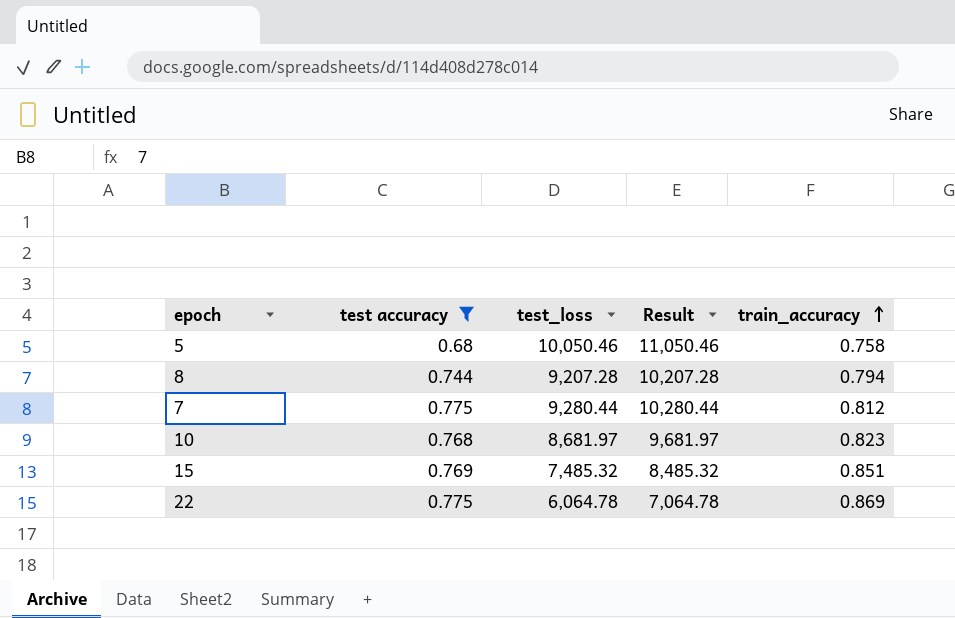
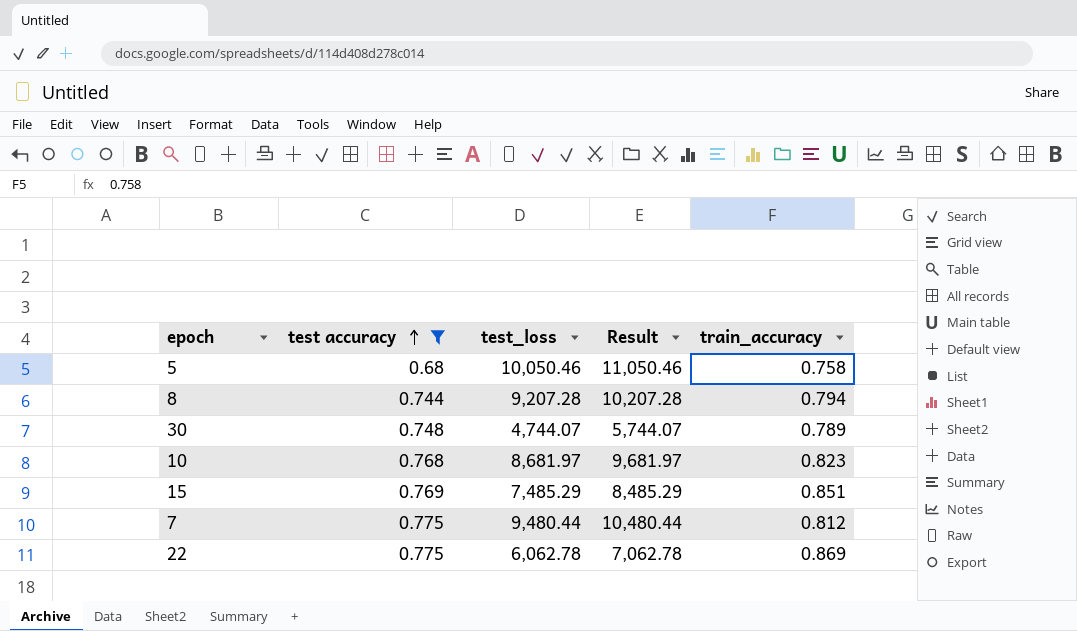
row order: train_accuracy ascending -> test accuracy ascending
row 30: none -> 0.748 | 4,744.07 | 5,744.07 | 0.789
15 | test_loss: 7,485.32 -> 7,485.29
15 | Result: 8,485.32 -> 8,485.29
7 | test_loss: 9,280.44 -> 9,480.44
7 | Result: 10,280.44 -> 10,480.44
22 | test_loss: 6,064.78 -> 6,062.78
22 | Result: 7,064.78 -> 7,062.78

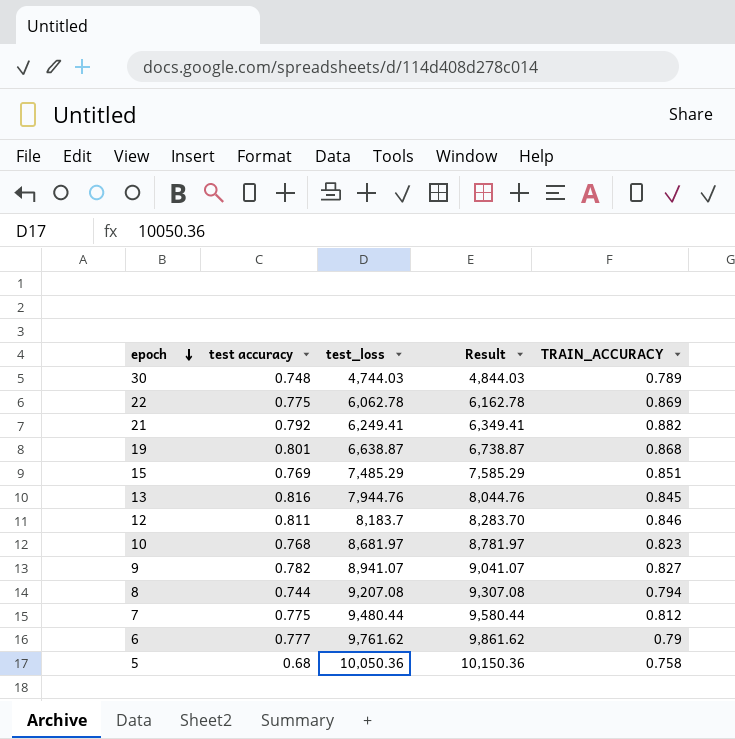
filter: test accuracy <= 0.775 -> none
row order: test accuracy ascending -> epoch descending
column Result | formula: [test_loss] + 1000 -> [test_loss] + 100
column name: train_accuracy -> TRAIN_ACCURACY
30 | test_loss: 4,744.07 -> 4,744.03
8 | test_loss: 9,207.28 -> 9,207.08
5 | test_loss: 10,050.46 -> 10,050.36

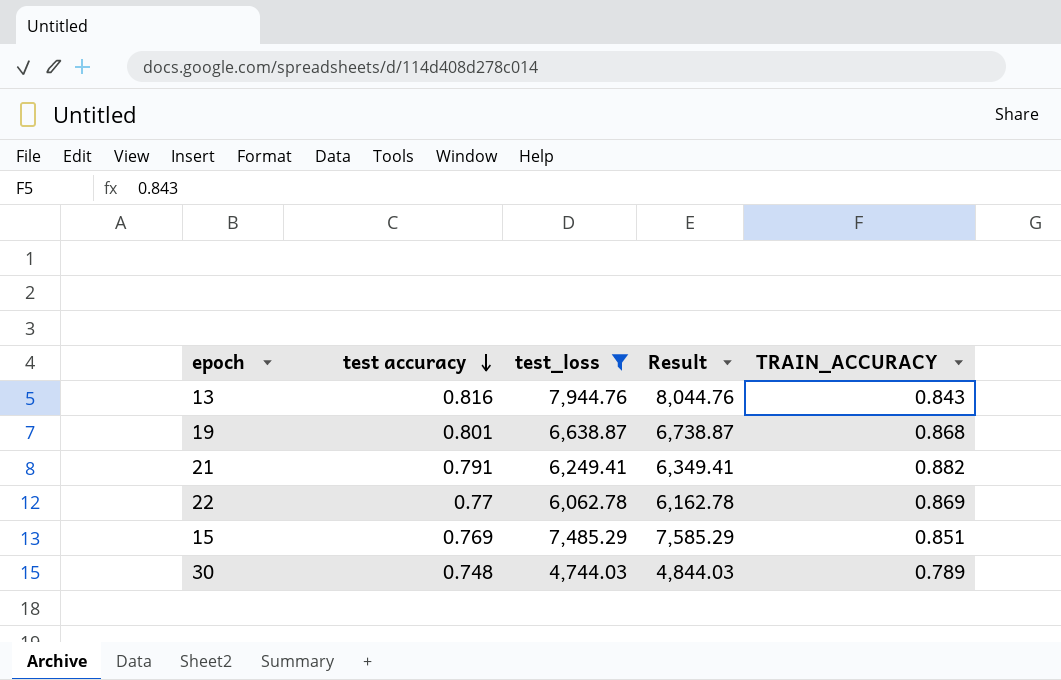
filter: none -> test_loss <= 7,944.76
row order: epoch descending -> test accuracy descending
13 | TRAIN_ACCURACY: 0.845 -> 0.843
21 | test accuracy: 0.792 -> 0.791
22 | test accuracy: 0.775 -> 0.77

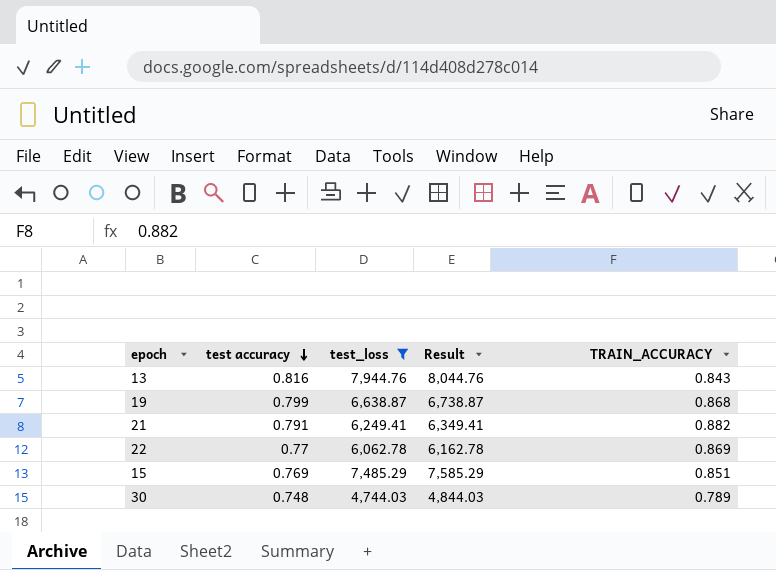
19 | test accuracy: 0.801 -> 0.799

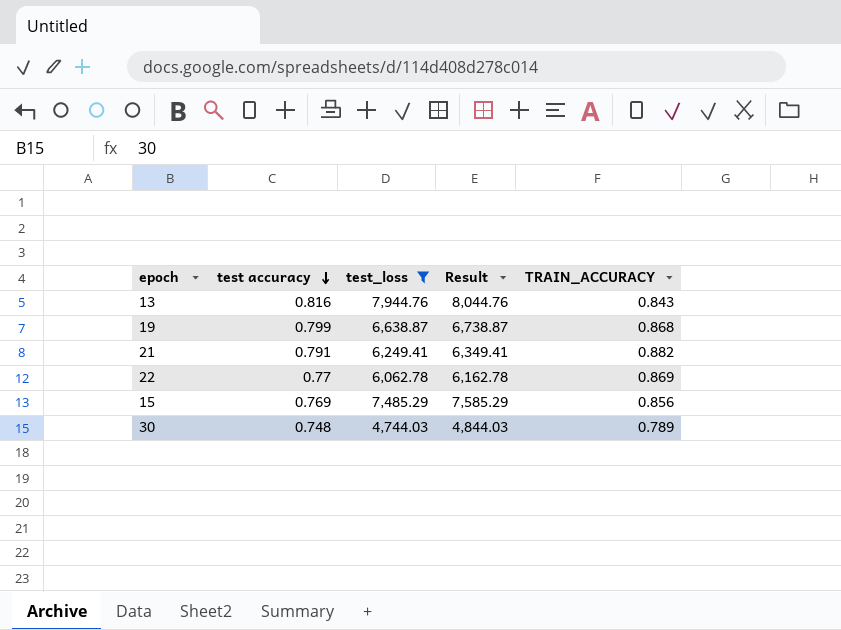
15 | TRAIN_ACCURACY: 0.851 -> 0.856

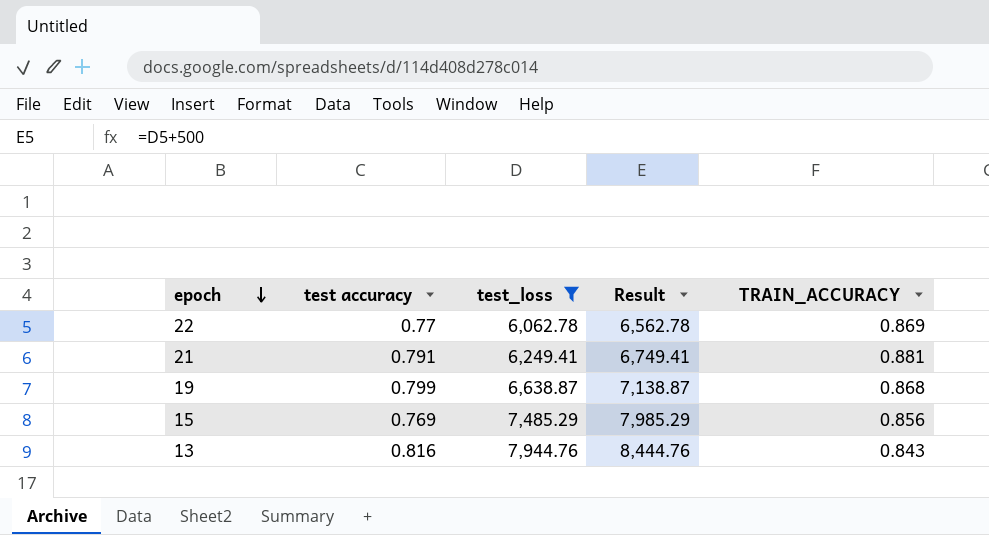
row order: test accuracy descending -> epoch descending
column Result | formula: [test_loss] + 100 -> [test_loss] + 500
row 30: 0.748 | 4,744.03 | 4,844.03 | 0.789 -> none
21 | TRAIN_ACCURACY: 0.882 -> 0.881

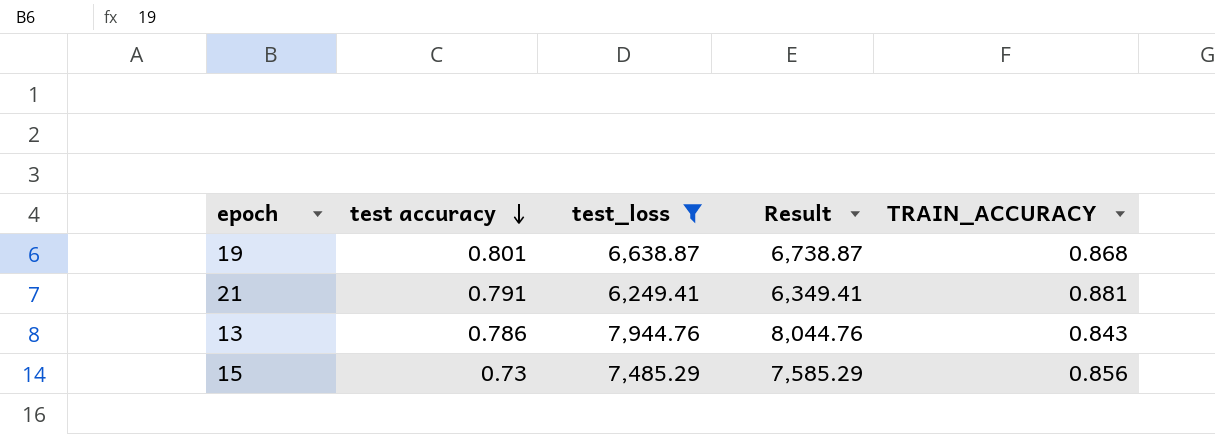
row order: epoch descending -> test accuracy descending
column Result | formula: [test_loss] + 500 -> [test_loss] + 100
row 22: 0.77 | 6,062.78 | 6,562.78 | 0.869 -> none
19 | test accuracy: 0.799 -> 0.801
13 | test accuracy: 0.816 -> 0.786
15 | test accuracy: 0.769 -> 0.73

